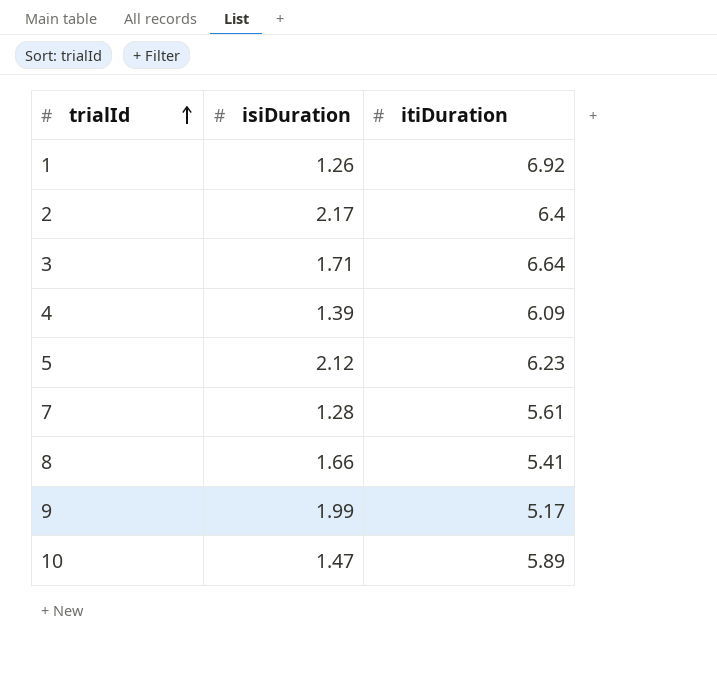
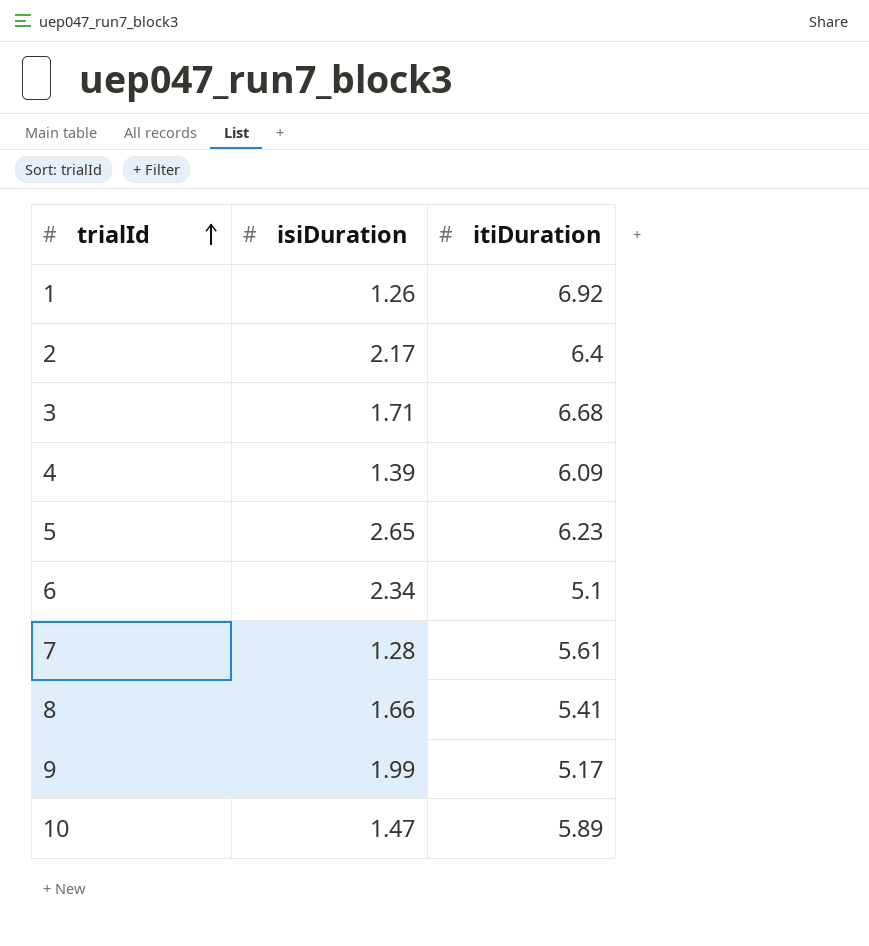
3 | itiDuration: 6.64 -> 6.68
5 | isiDuration: 2.12 -> 2.65
row 6: none -> 2.34 | 5.1

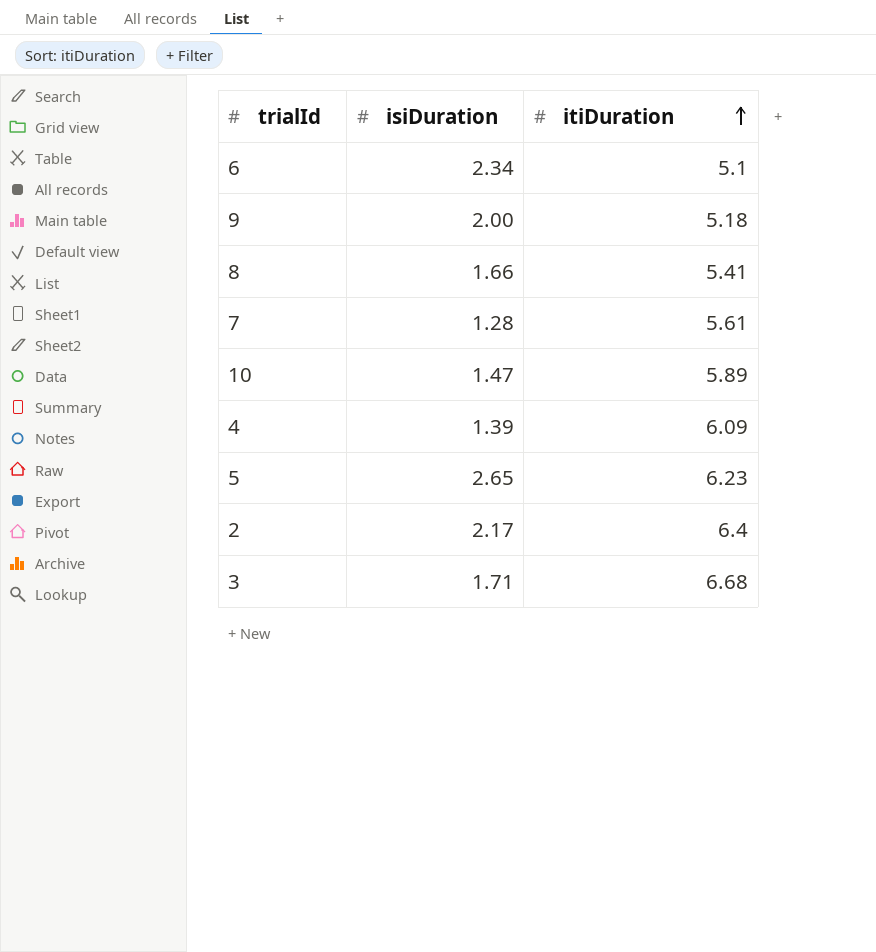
row order: trialId ascending -> itiDuration ascending
row 1: 1.26 | 6.92 -> none
9 | isiDuration: 1.99 -> 2.00
9 | itiDuration: 5.17 -> 5.18

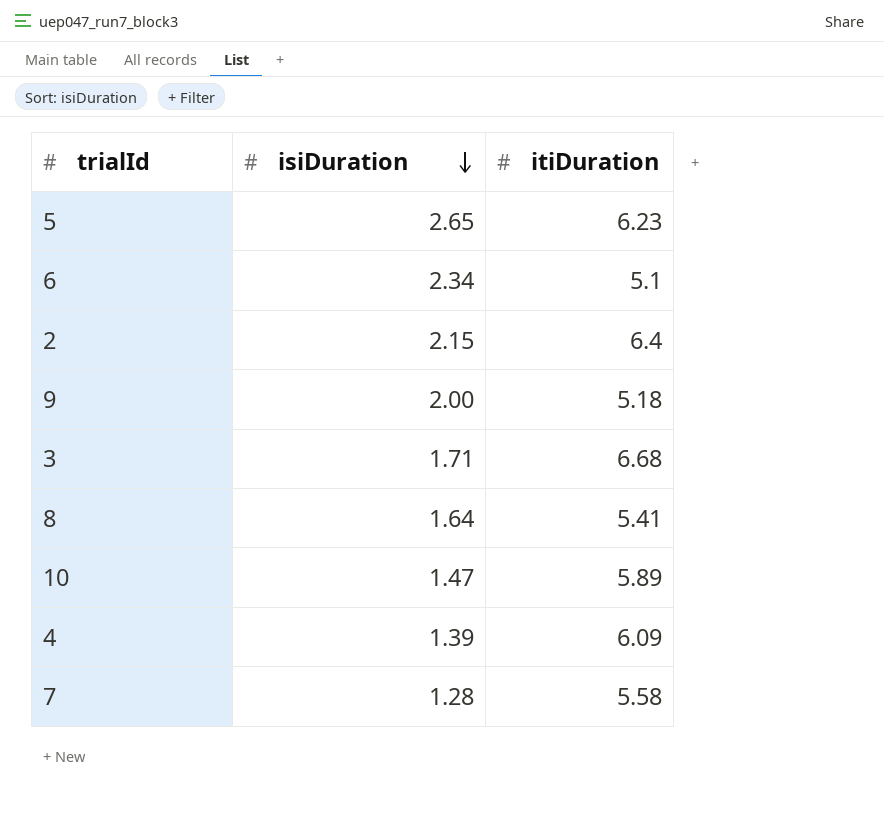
row order: itiDuration ascending -> isiDuration descending
2 | isiDuration: 2.17 -> 2.15
8 | isiDuration: 1.66 -> 1.64
7 | itiDuration: 5.61 -> 5.58

